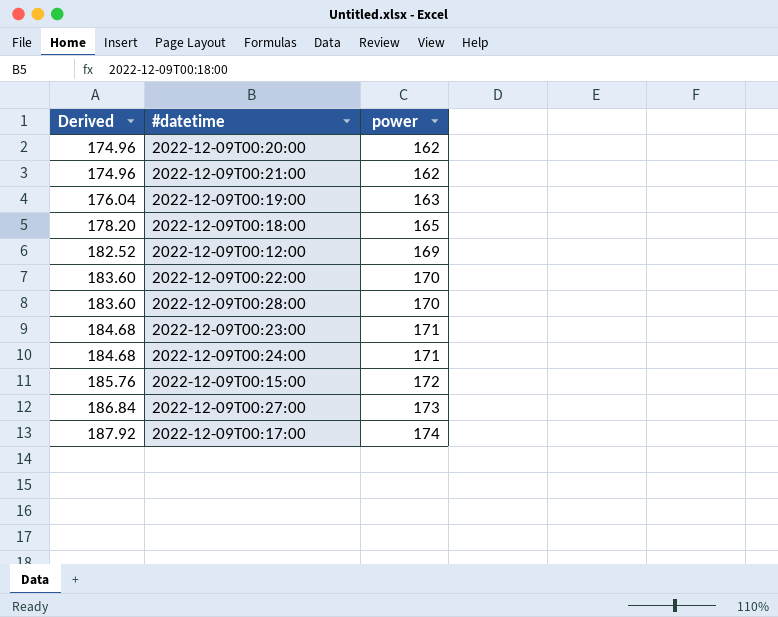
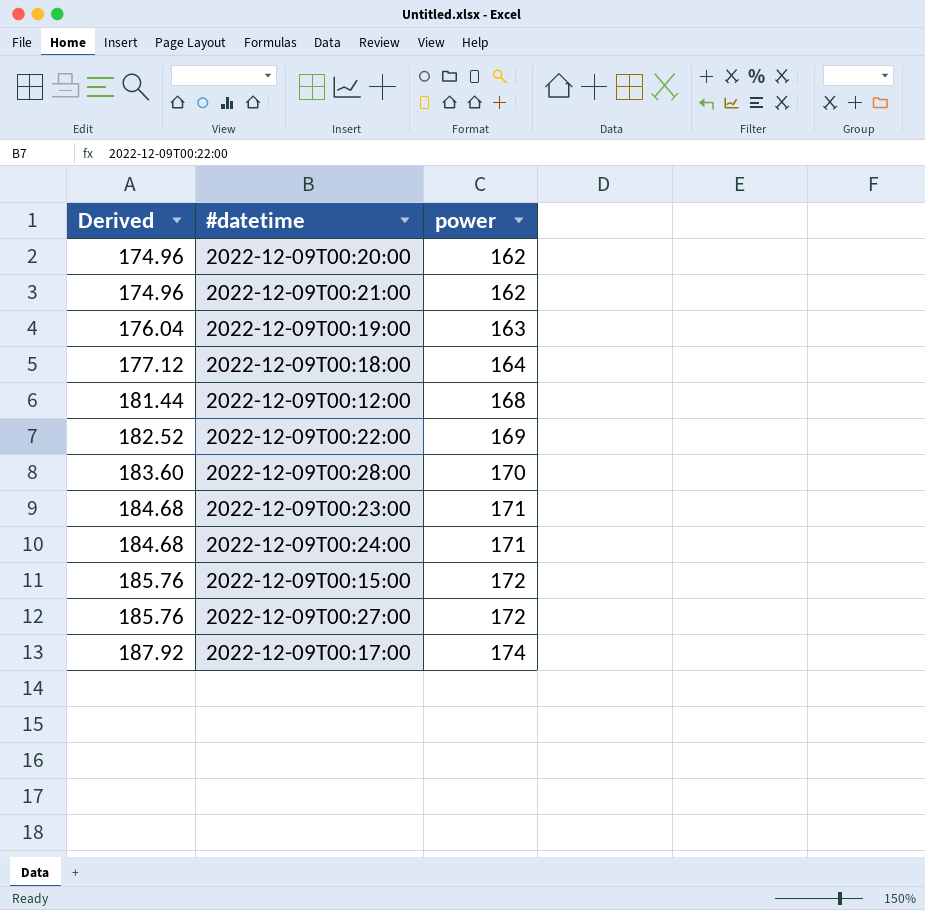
2022-12-09T00:18:00 | Derived: 178.20 -> 177.12
2022-12-09T00:18:00 | power: 165 -> 164
2022-12-09T00:12:00 | Derived: 182.52 -> 181.44
2022-12-09T00:12:00 | power: 169 -> 168
2022-12-09T00:22:00 | Derived: 183.60 -> 182.52
2022-12-09T00:22:00 | power: 170 -> 169
2022-12-09T00:27:00 | Derived: 186.84 -> 185.76
2022-12-09T00:27:00 | power: 173 -> 172

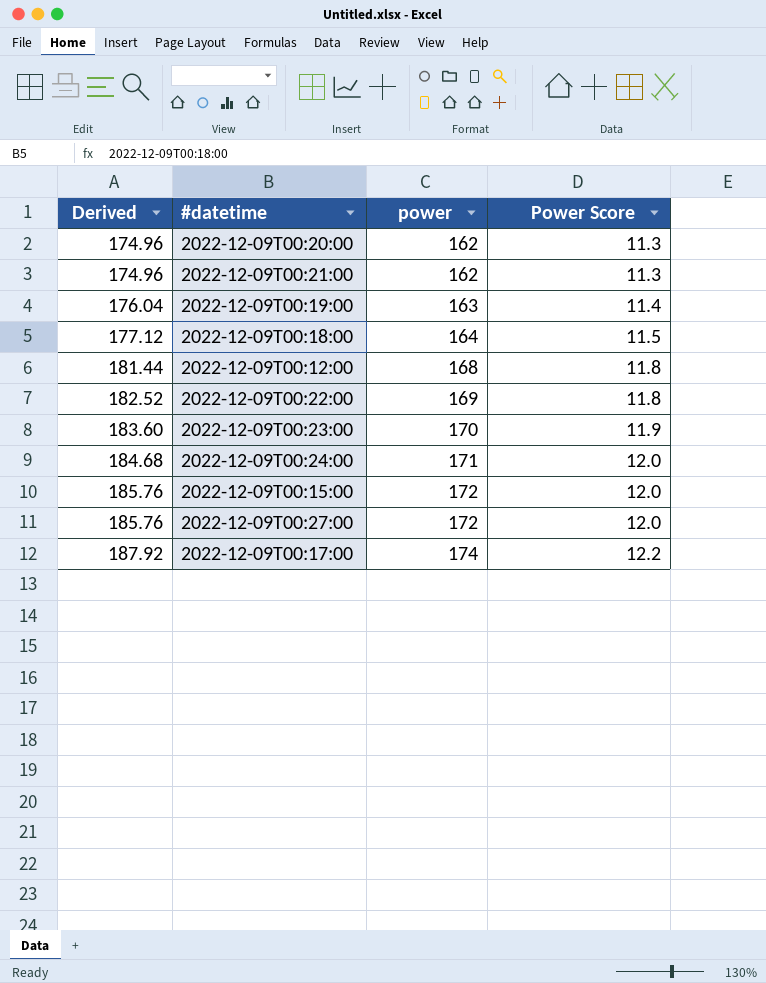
column Power Score | formula: none -> [power] * 0.07
row 2022-12-09T00:28:00: 183.60 | 170 -> none
2022-12-09T00:23:00 | Derived: 184.68 -> 183.60
2022-12-09T00:23:00 | power: 171 -> 170

